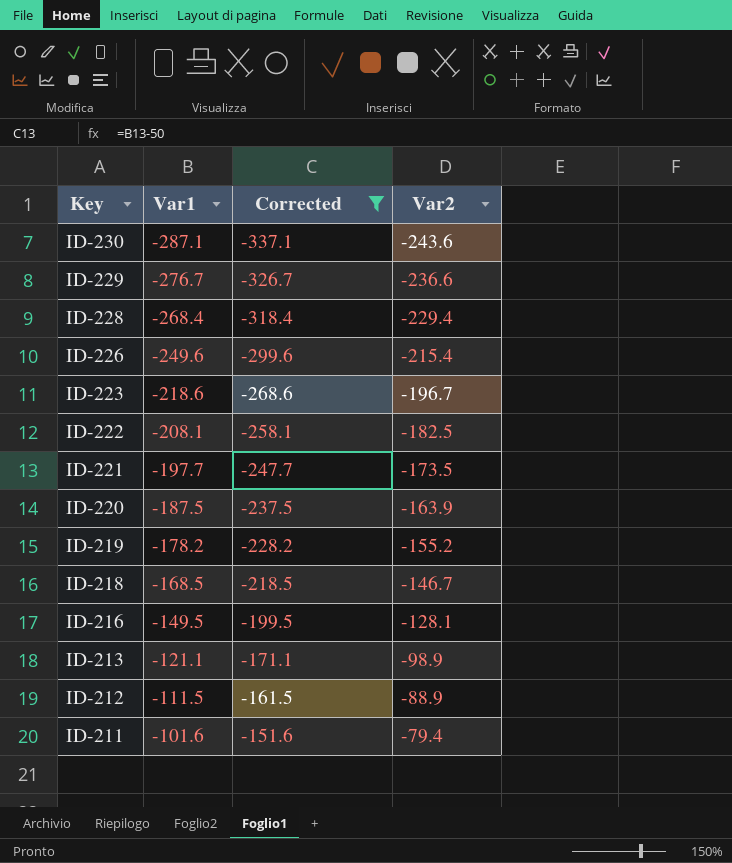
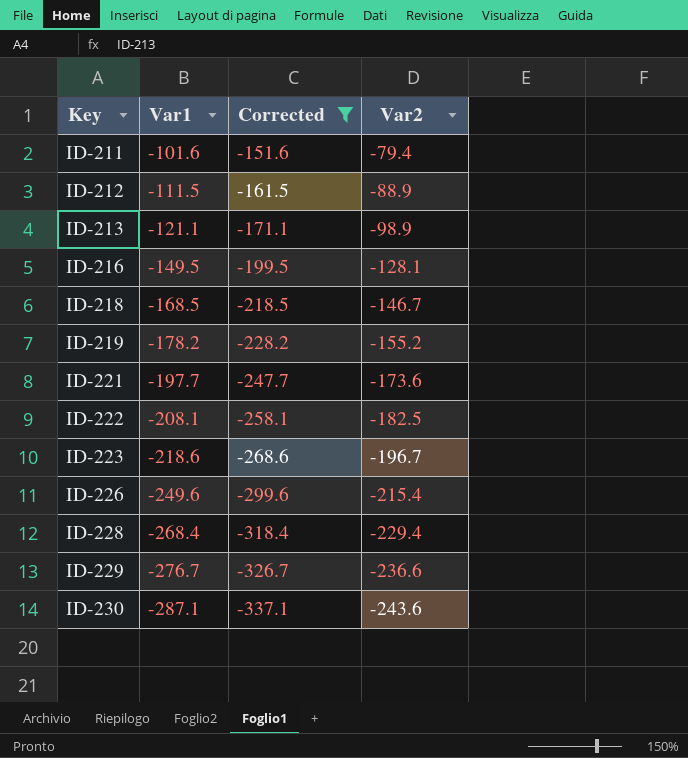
row order: Key descending -> Key ascending
row ID-220: -187.5 | -237.5 | -163.9 -> none
ID-221 | Var2: -173.5 -> -173.6

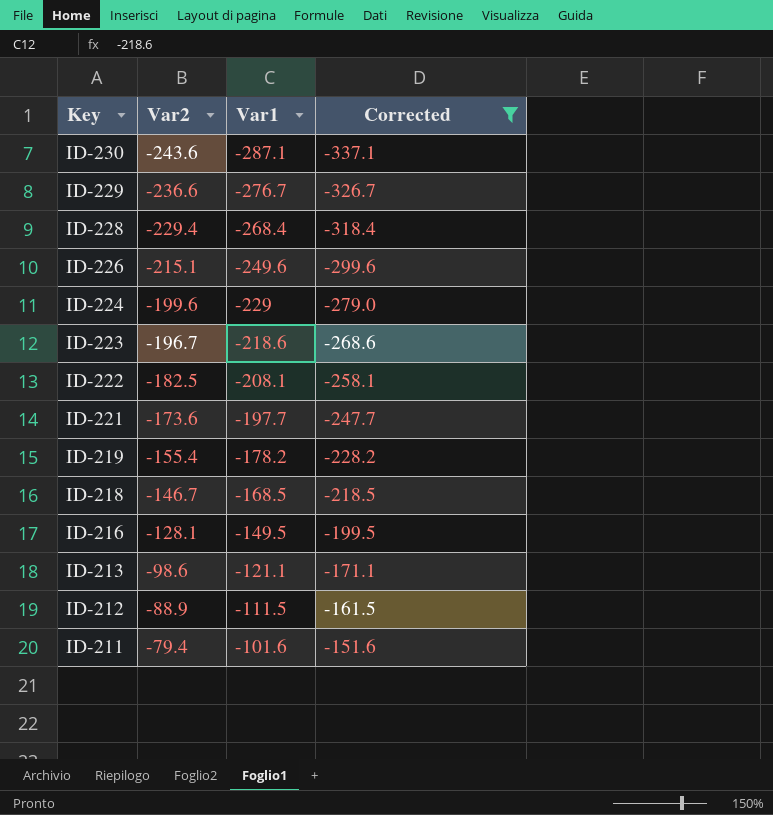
row order: Key ascending -> Key descending
column Var2 | position: 4 -> 2
ID-226 | Var2: -215.4 -> -215.1
row ID-224: none -> -199.6 | -229 | -279.0
ID-219 | Var2: -155.2 -> -155.4
ID-213 | Var2: -98.9 -> -98.6

